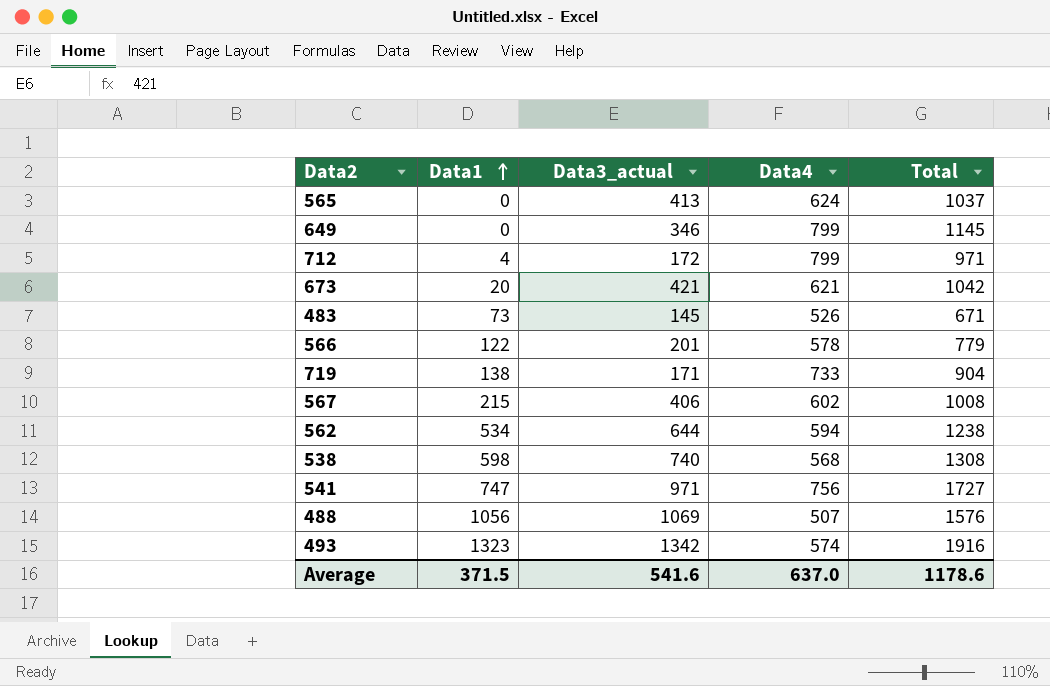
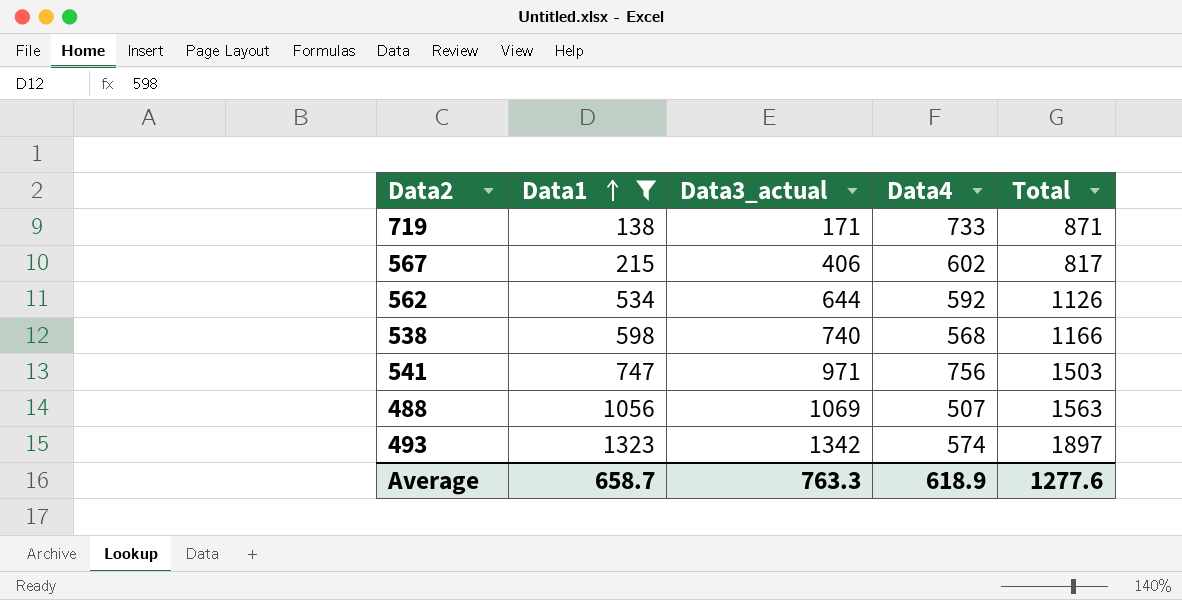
filter: none -> Data1 >= 138
column Total | formula: [Data3_actual] + [Data4] -> [Data1] + [Data4]
562 | Data4: 594 -> 592
Average | Data1: 371.5 -> 658.7
Average | Data3_actual: 541.6 -> 763.3
Average | Data4: 637.0 -> 618.9
Average | Total: 1178.6 -> 1277.6

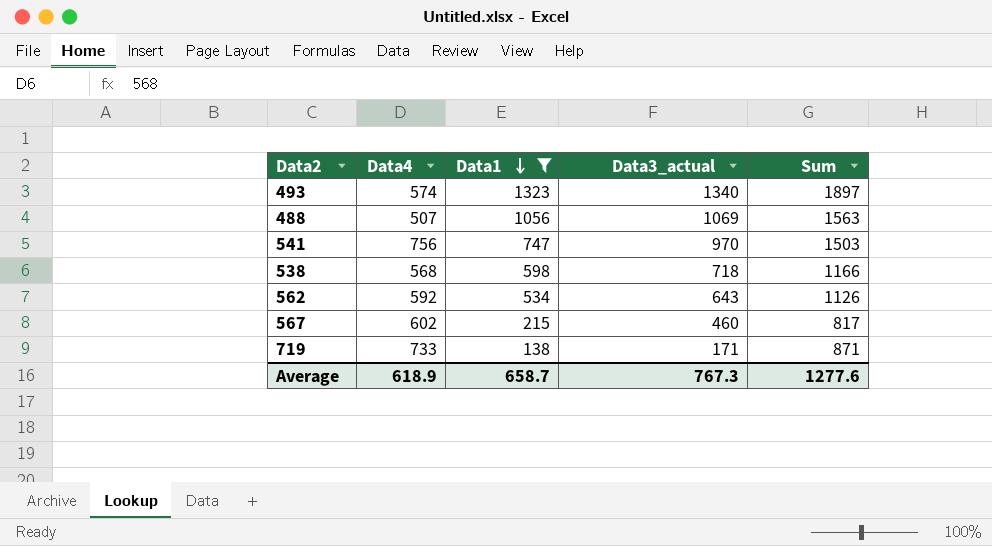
row order: Data1 ascending -> Data1 descending
column Data4 | position: 4 -> 2
column name: Total -> Sum
493 | Data3_actual: 1342 -> 1340
541 | Data3_actual: 971 -> 970
538 | Data3_actual: 740 -> 718
562 | Data3_actual: 644 -> 643
567 | Data3_actual: 406 -> 460
Average | Data3_actual: 763.3 -> 767.3

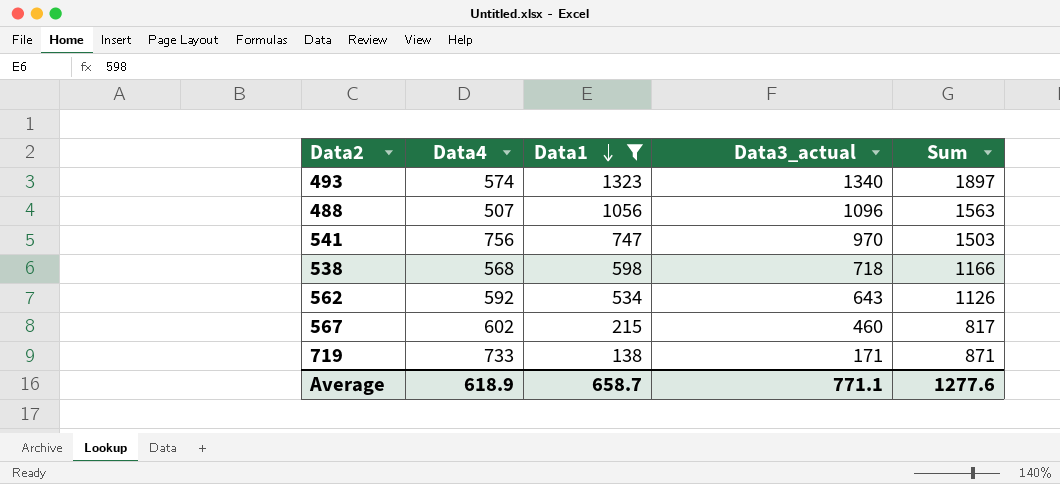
488 | Data3_actual: 1069 -> 1096
Average | Data3_actual: 767.3 -> 771.1

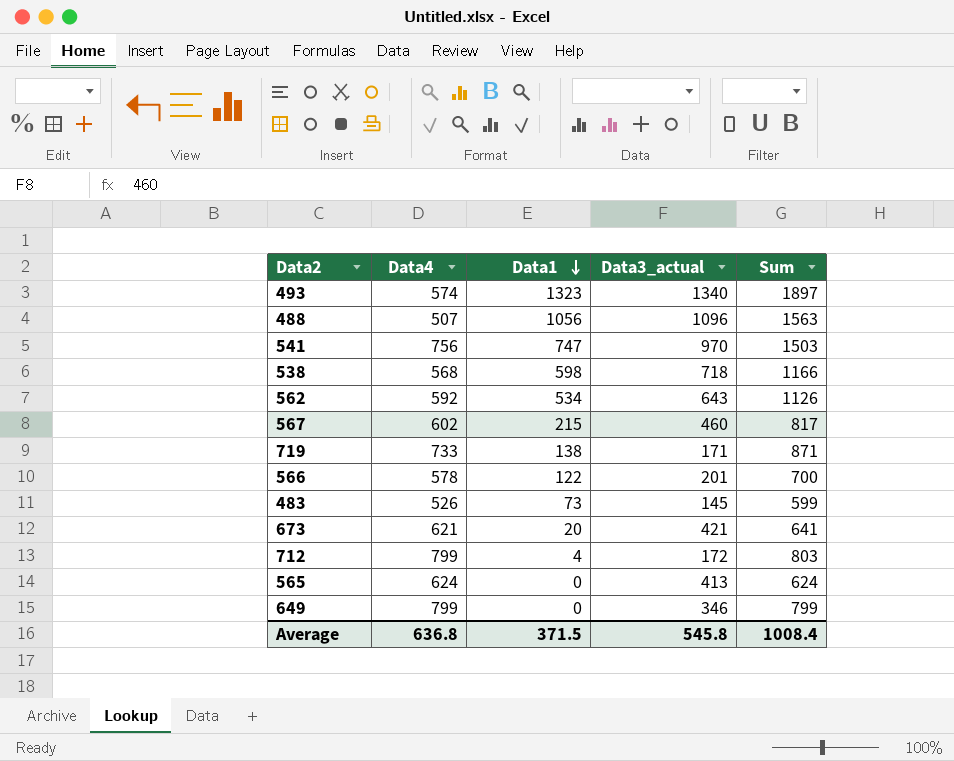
filter: Data1 >= 138 -> none
Average | Data4: 618.9 -> 636.8
Average | Data1: 658.7 -> 371.5
Average | Data3_actual: 771.1 -> 545.8
Average | Sum: 1277.6 -> 1008.4

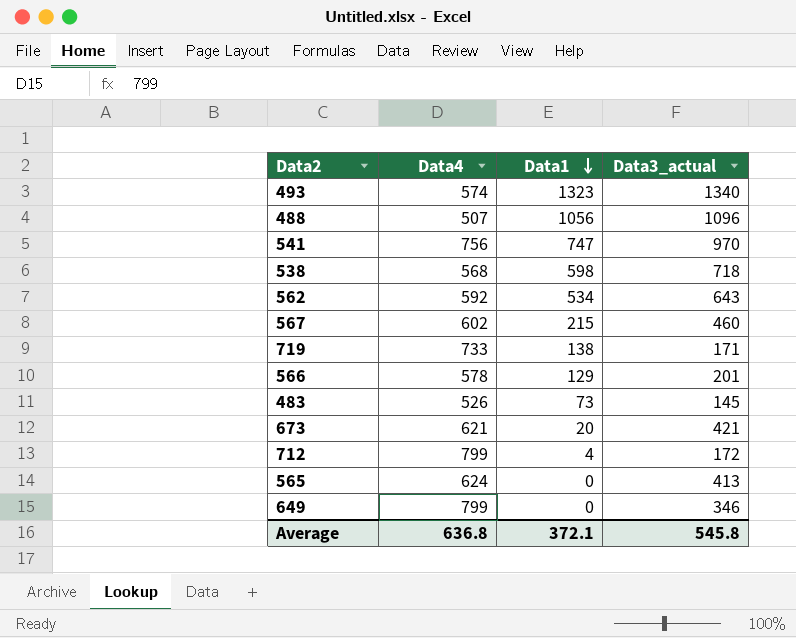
column Sum | formula: [Data4] + [Data1] -> none
566 | Data1: 122 -> 129
Average | Data1: 371.5 -> 372.1

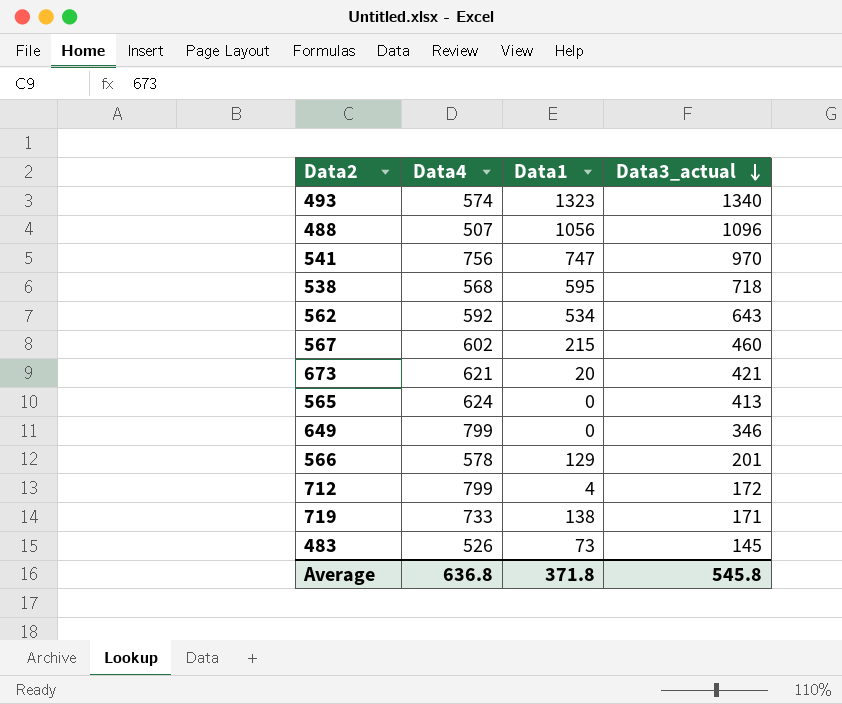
row order: Data1 descending -> Data3_actual descending
538 | Data1: 598 -> 595
Average | Data1: 372.1 -> 371.8

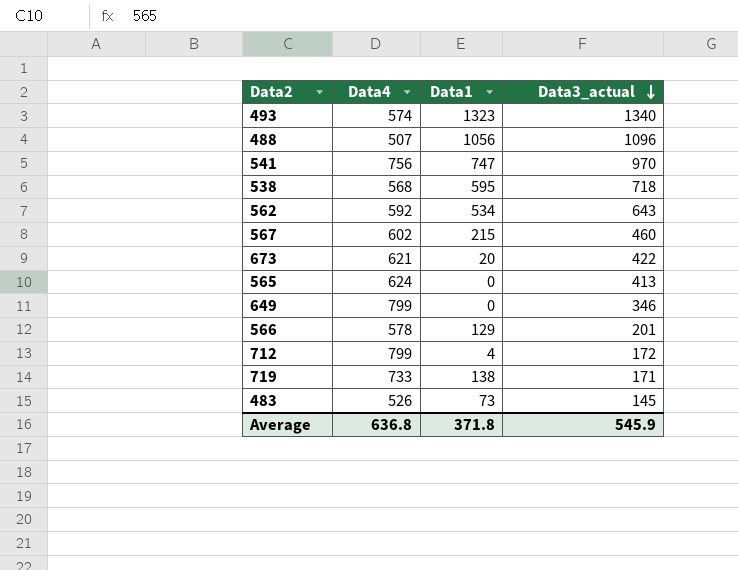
673 | Data3_actual: 421 -> 422
Average | Data3_actual: 545.8 -> 545.9

